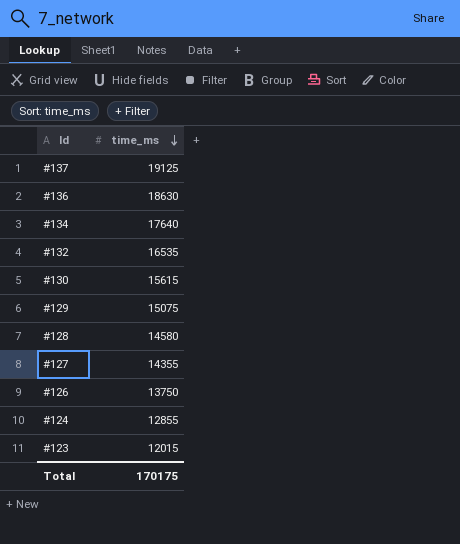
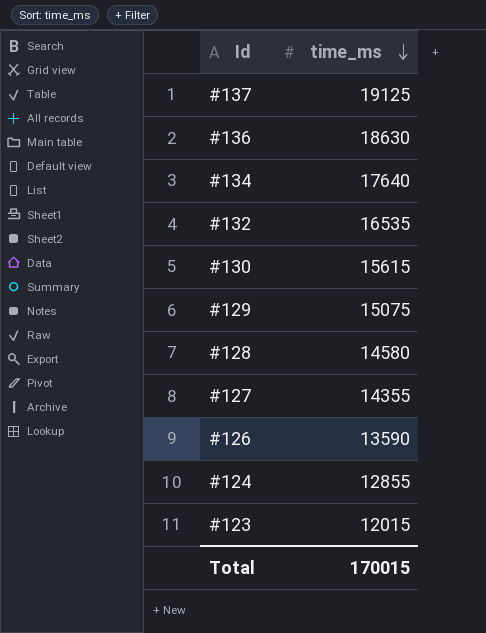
#126 | time_ms: 13750 -> 13590
Total | time_ms: 170175 -> 170015

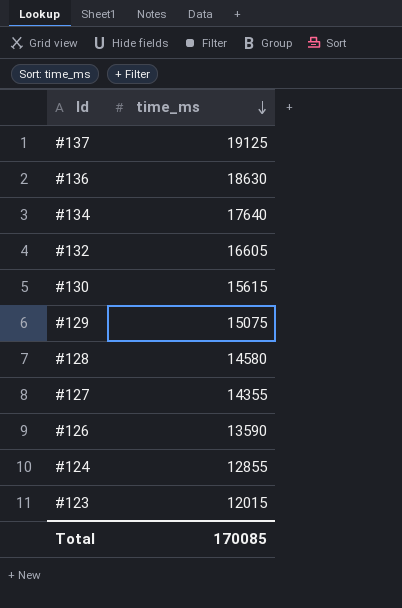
#132 | time_ms: 16535 -> 16605
Total | time_ms: 170015 -> 170085

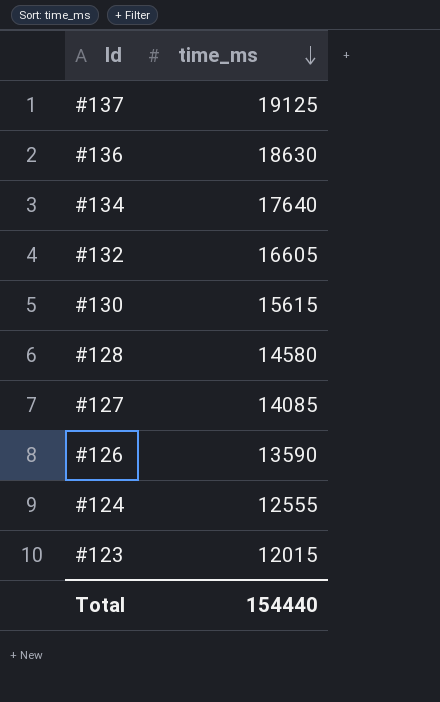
row #129: 15075 -> none
#127 | time_ms: 14355 -> 14085
#124 | time_ms: 12855 -> 12555
Total | time_ms: 170085 -> 154440

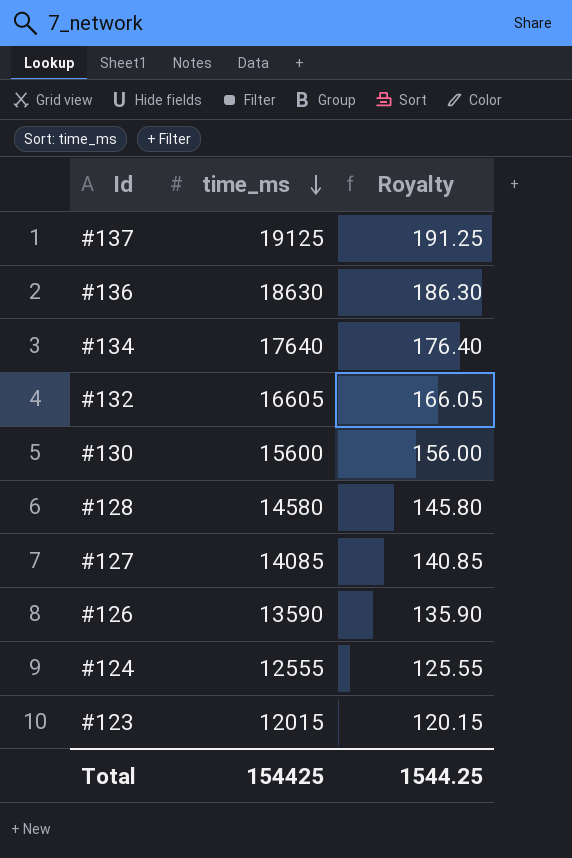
column Royalty | formula: none -> [time_ms] * 0.01
#130 | time_ms: 15615 -> 15600
Total | time_ms: 154440 -> 154425

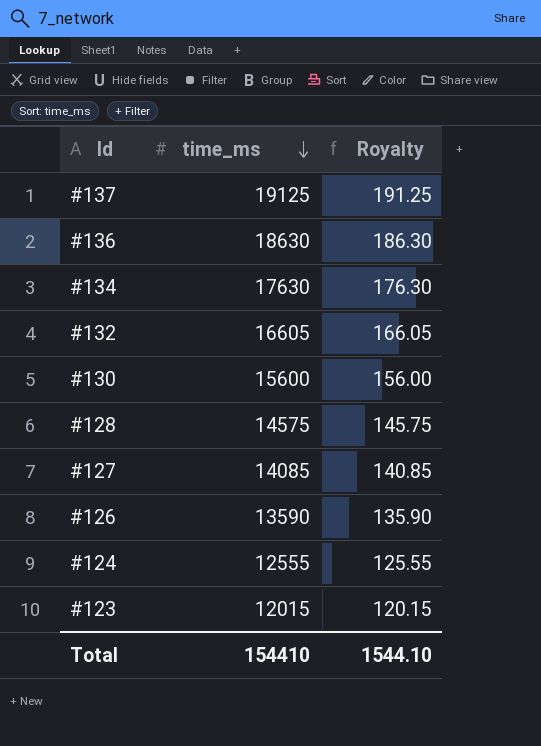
#134 | time_ms: 17640 -> 17630
#134 | Royalty: 176.40 -> 176.30
#128 | time_ms: 14580 -> 14575
#128 | Royalty: 145.80 -> 145.75
Total | time_ms: 154425 -> 154410
Total | Royalty: 1544.25 -> 1544.10

